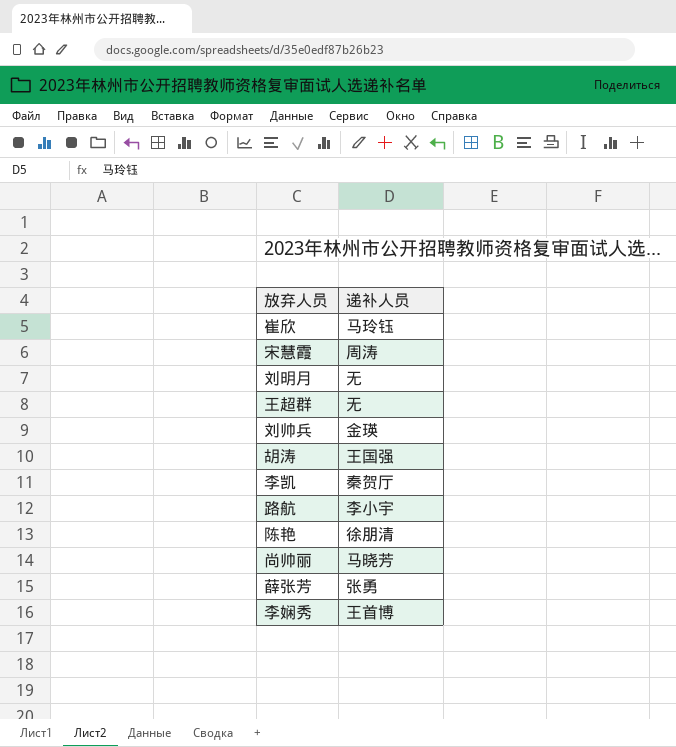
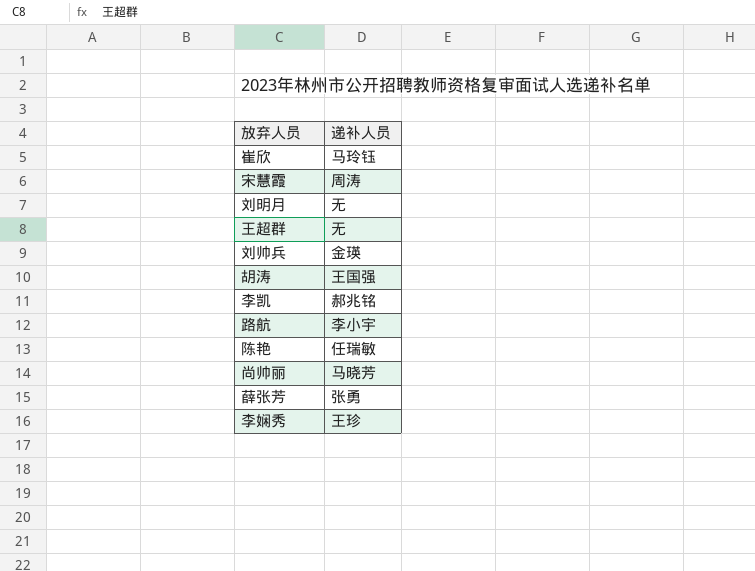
李凯 | 递补人员: 秦贺厅 -> 郝兆铭
陈艳 | 递补人员: 徐朋清 -> 任瑞敏
李娴秀 | 递补人员: 王首博 -> 王珍

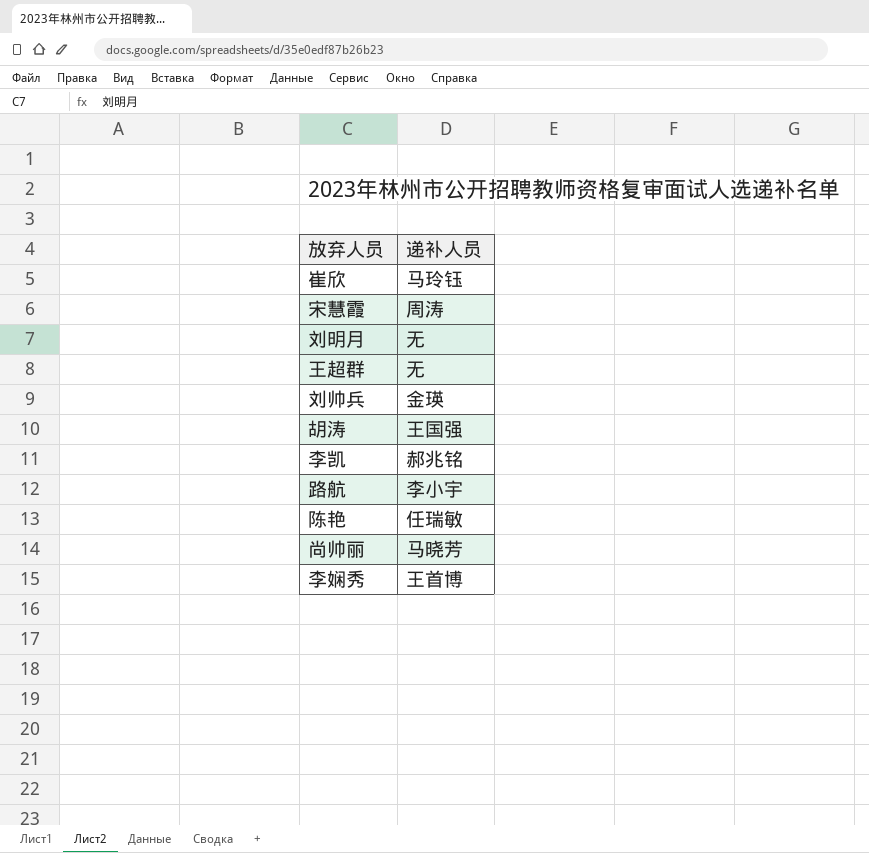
row 薛张芳: 张勇 -> none
李娴秀 | 递补人员: 王珍 -> 王首博

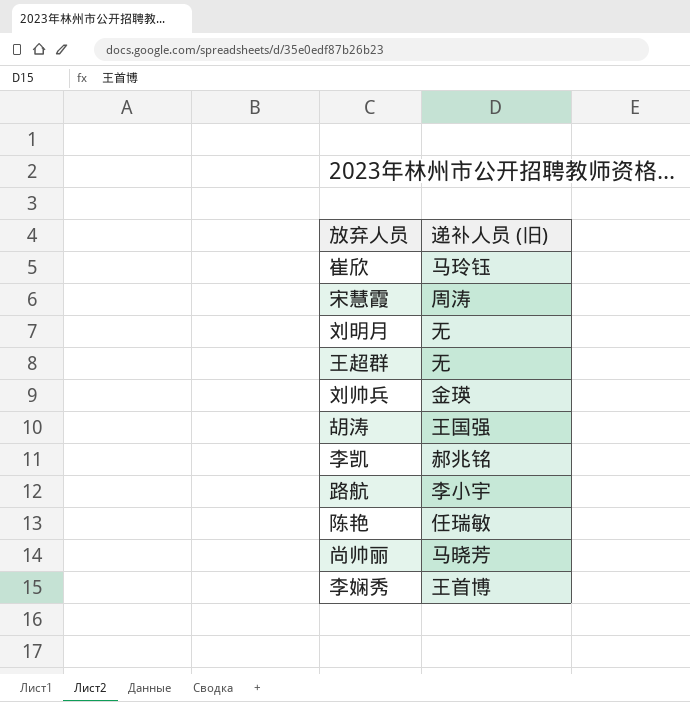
column name: 递补人员 -> 递补人员 (旧)

